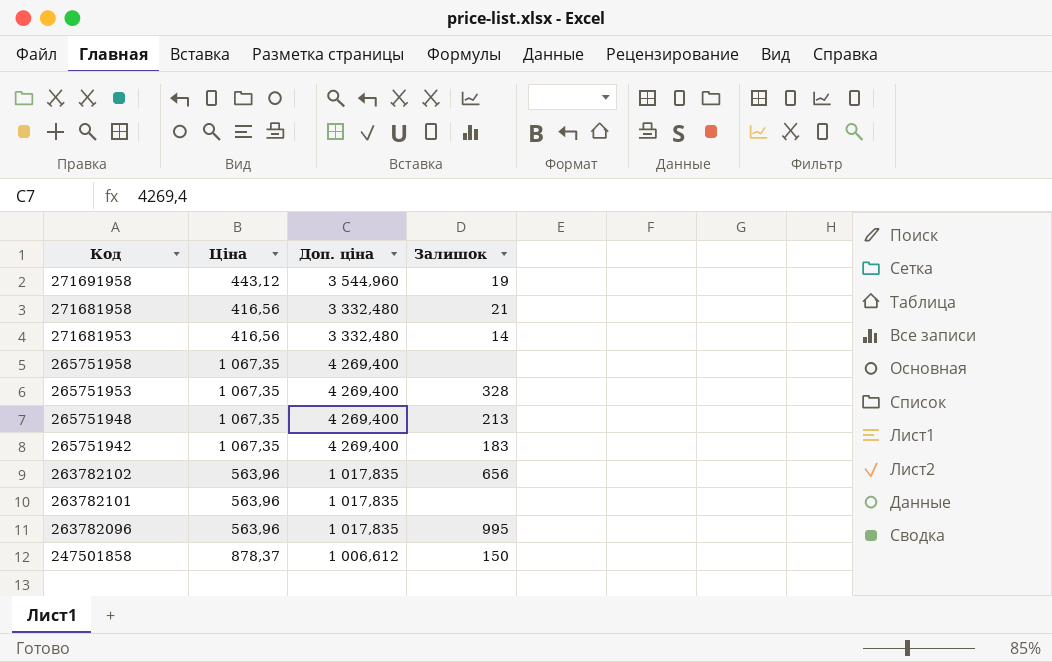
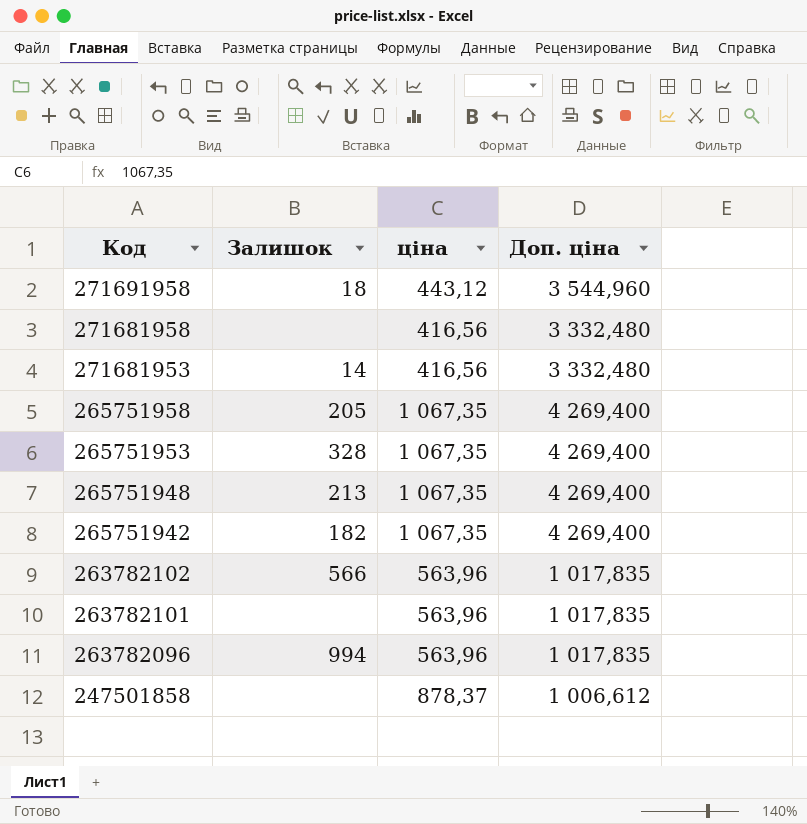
column Залишок | position: 4 -> 2
column name: Ціна -> ціна
271691958 | Залишок: 19 -> 18
271681958 | Залишок: 21 -> none
265751958 | Залишок: none -> 205
265751942 | Залишок: 183 -> 182
263782102 | Залишок: 656 -> 566
263782096 | Залишок: 995 -> 994
247501858 | Залишок: 150 -> none

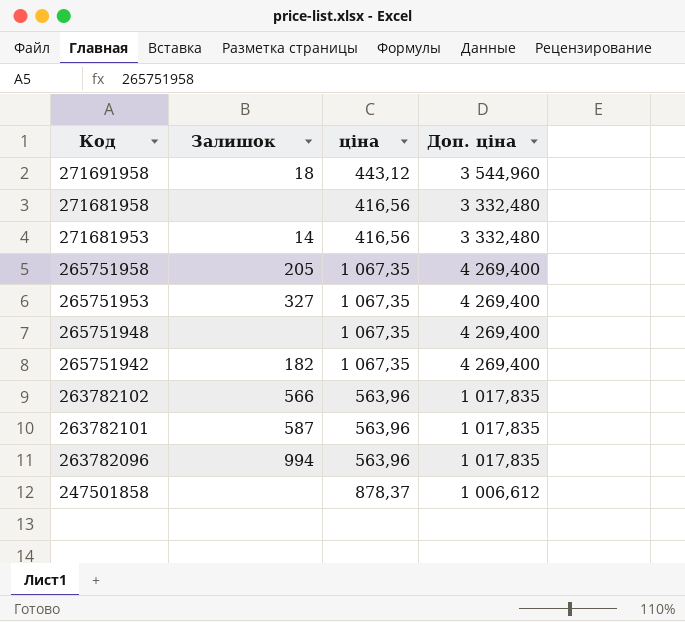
265751953 | Залишок: 328 -> 327
265751948 | Залишок: 213 -> none
263782101 | Залишок: none -> 587

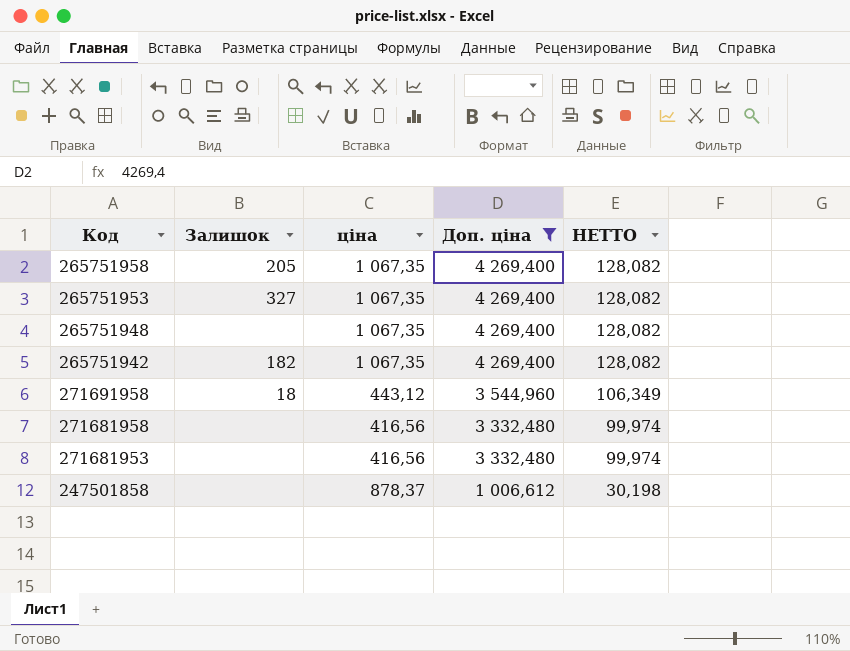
filter: none -> Доп. ціна != 1 017,835
row order: Код descending -> Доп. ціна descending
column НЕТТО | formula: none -> [Доп. ціна] * 0,03
271681953 | Залишок: 14 -> none

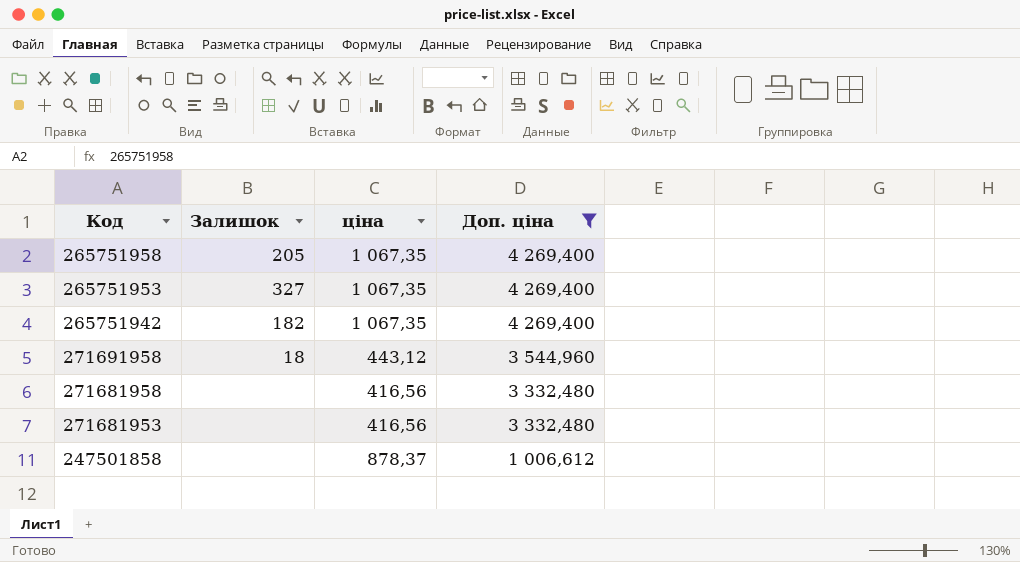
column НЕТТО | formula: [Доп. ціна] * 0,03 -> none
row 265751948: none | 1 067,35 | 4 269,400 | 128,082 -> none

